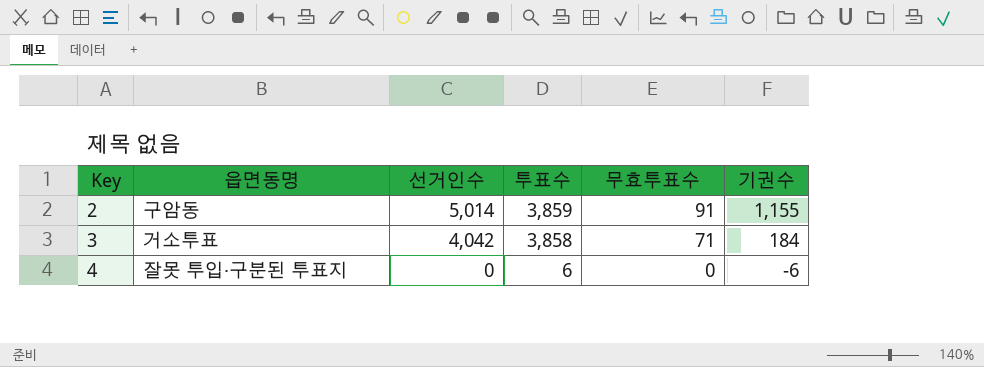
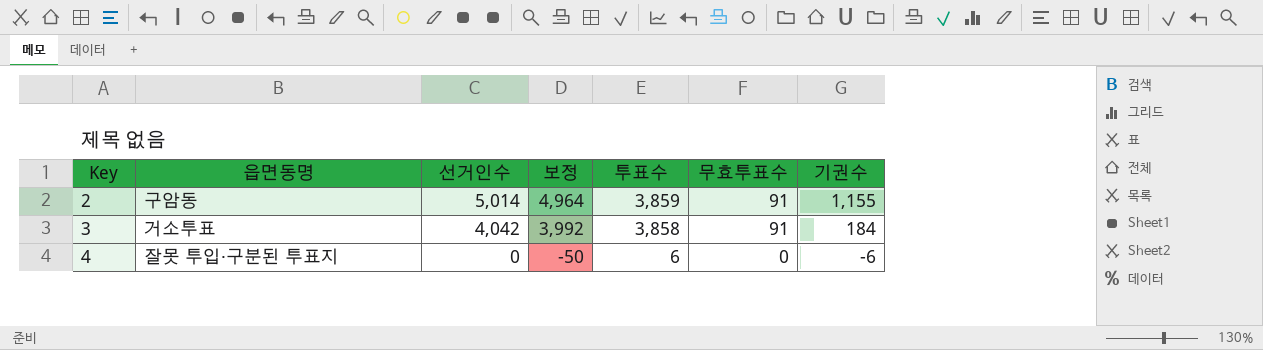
column 보정 | formula: none -> [선거인수] - 50
3 | 무효투표수: 71 -> 91

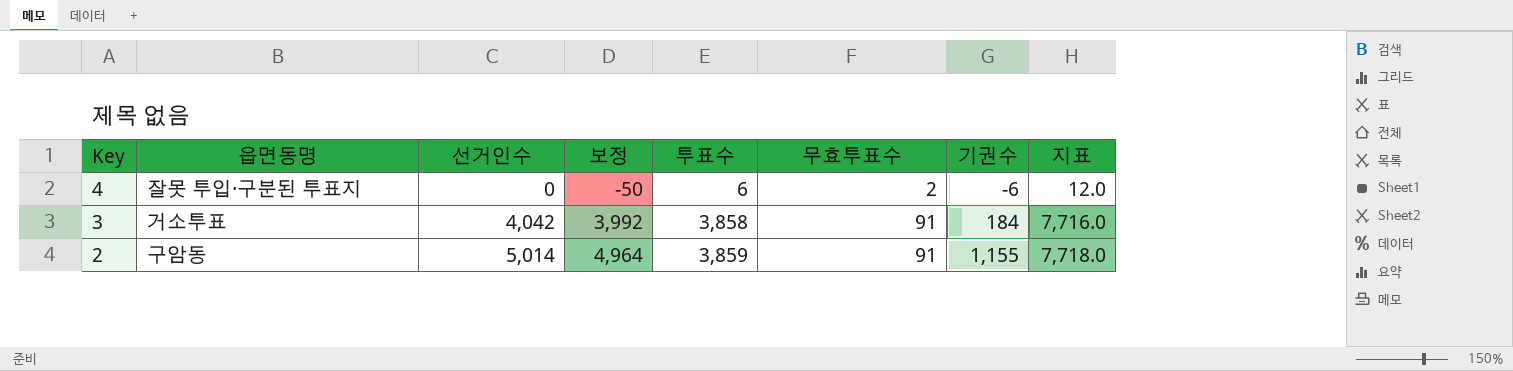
row order: Key ascending -> Key descending
column 지표 | formula: none -> [투표수] * 2
4 | 무효투표수: 0 -> 2

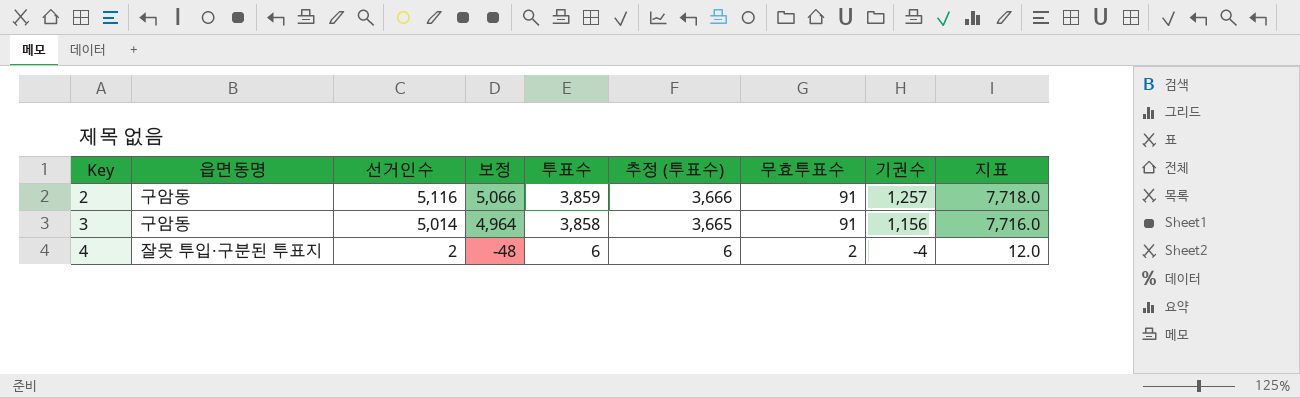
row order: Key descending -> Key ascending
column 추정 (투표수) | formula: none -> [투표수] * 0.95
2 | 선거인수: 5,014 -> 5,116
2 | 보정: 4,964 -> 5,066
2 | 기권수: 1,155 -> 1,257
3 | 읍면동명: 거소투표 -> 구암동
3 | 선거인수: 4,042 -> 5,014
3 | 보정: 3,992 -> 4,964
3 | 기권수: 184 -> 1,156
4 | 선거인수: 0 -> 2
4 | 보정: -50 -> -48
4 | 기권수: -6 -> -4

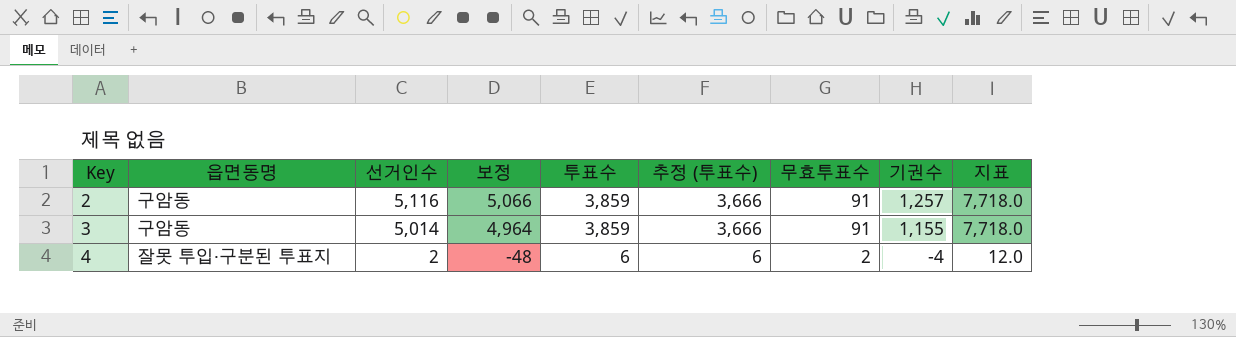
3 | 투표수: 3,858 -> 3,859
3 | 추정 (투표수): 3,665 -> 3,666
3 | 기권수: 1,156 -> 1,155
3 | 지표: 7,716.0 -> 7,718.0

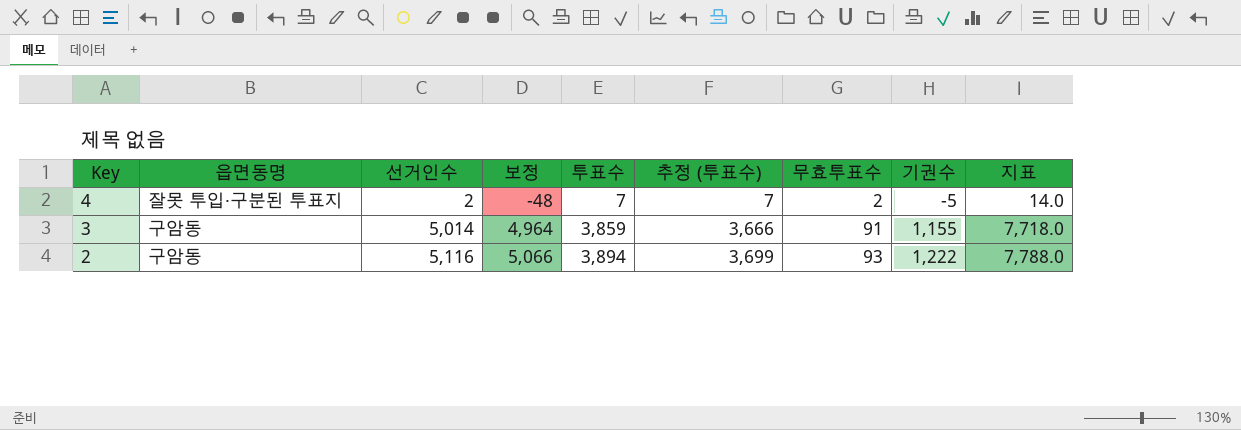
row order: Key ascending -> Key descending
4 | 투표수: 6 -> 7
4 | 추정 (투표수): 6 -> 7
4 | 기권수: -4 -> -5
4 | 지표: 12.0 -> 14.0
2 | 투표수: 3,859 -> 3,894
2 | 추정 (투표수): 3,666 -> 3,699
2 | 무효투표수: 91 -> 93
2 | 기권수: 1,257 -> 1,222
2 | 지표: 7,718.0 -> 7,788.0

